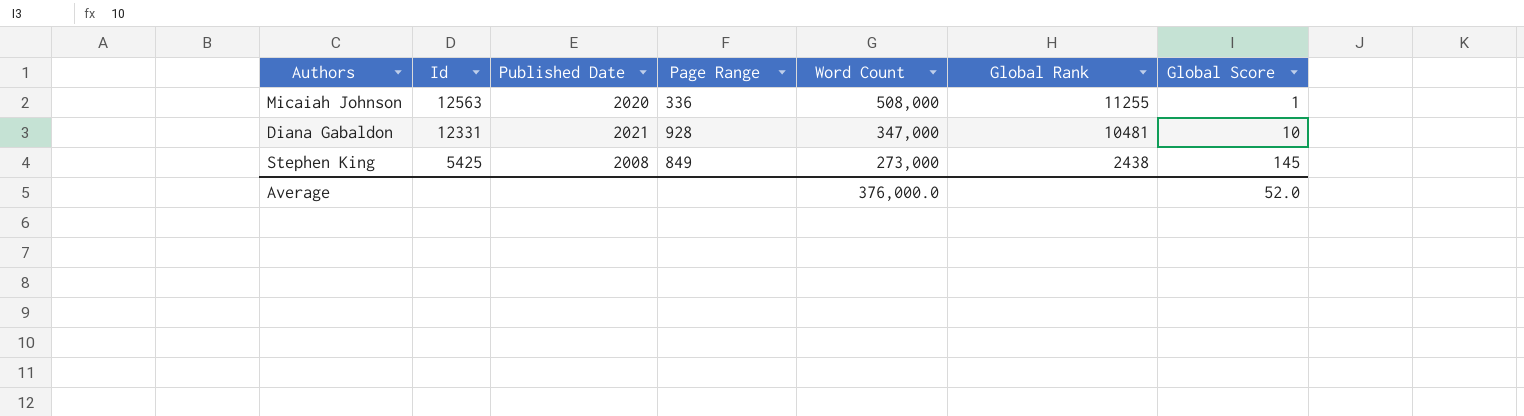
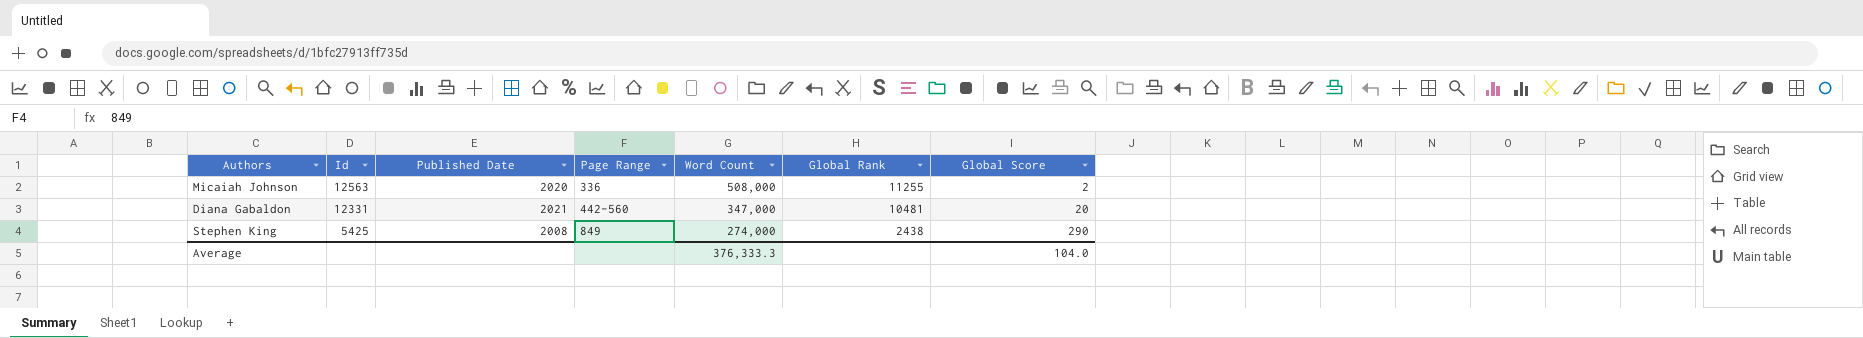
Micaiah Johnson | Global Score: 1 -> 2
Diana Gabaldon | Page Range: 928 -> 442-560
Diana Gabaldon | Global Score: 10 -> 20
Stephen King | Word Count: 273,000 -> 274,000
Stephen King | Global Score: 145 -> 290
Average | Word Count: 376,000.0 -> 376,333.3
Average | Global Score: 52.0 -> 104.0

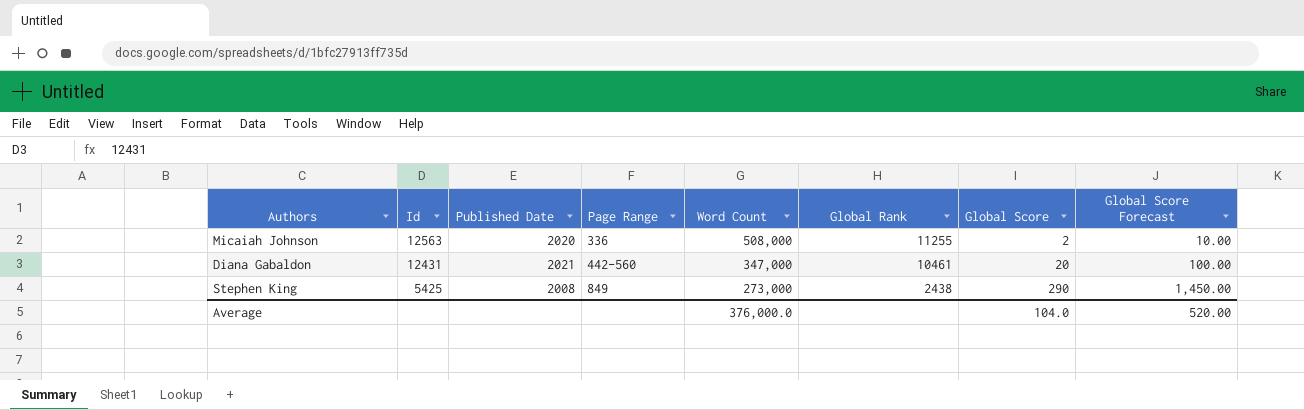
column Global Score Forecast | formula: none -> [Global Score] * 5
Diana Gabaldon | Id: 12331 -> 12431
Diana Gabaldon | Global Rank: 10481 -> 10461
Stephen King | Word Count: 274,000 -> 273,000
Average | Word Count: 376,333.3 -> 376,000.0

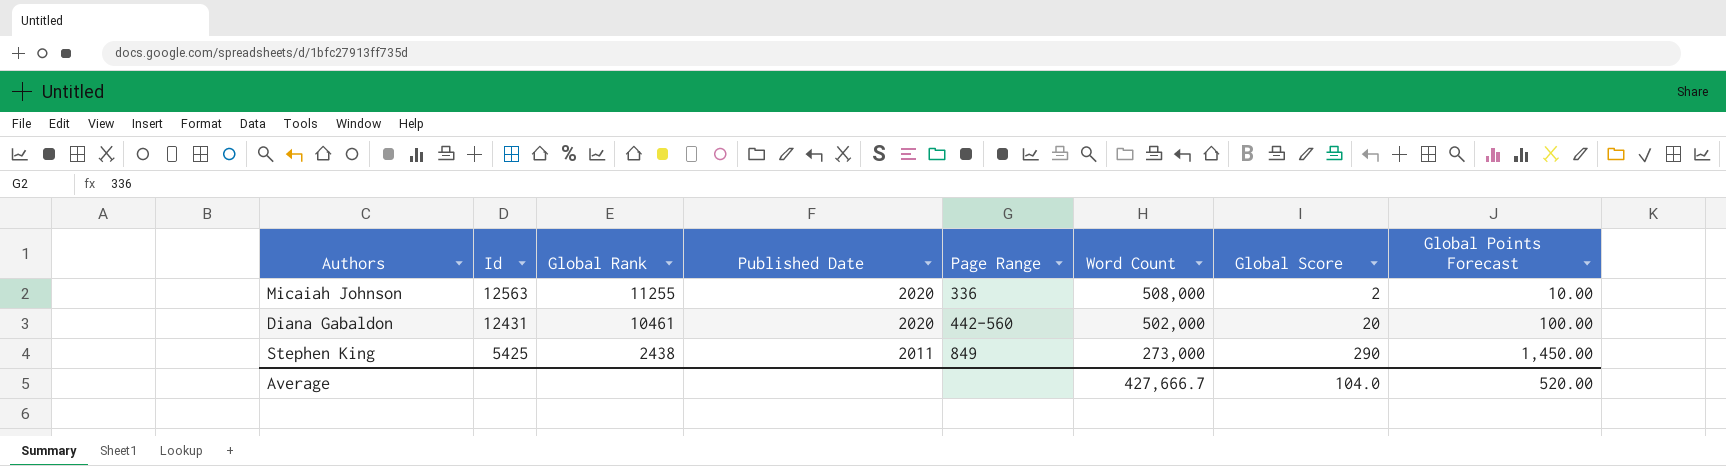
column Global Rank | position: 6 -> 3
column name: Global Score Forecast -> Global Points Forecast
Diana Gabaldon | Published Date: 2021 -> 2020
Diana Gabaldon | Word Count: 347,000 -> 502,000
Stephen King | Published Date: 2008 -> 2011
Average | Word Count: 376,000.0 -> 427,666.7

